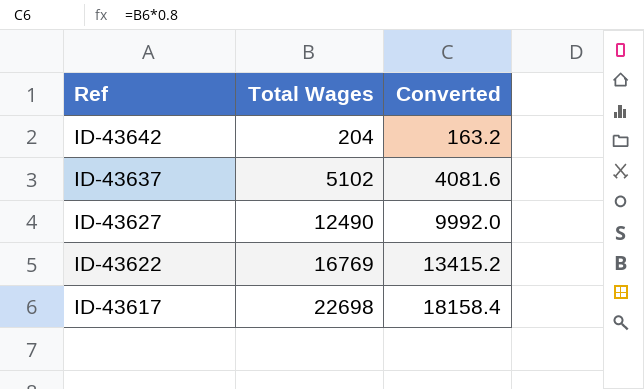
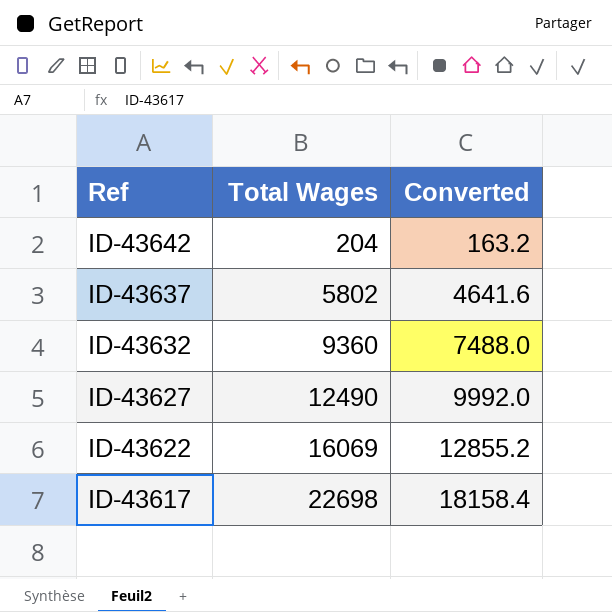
ID-43637 | Total Wages: 5102 -> 5802
ID-43637 | Converted: 4081.6 -> 4641.6
row ID-43632: none -> 9360 | 7488.0
ID-43622 | Total Wages: 16769 -> 16069
ID-43622 | Converted: 13415.2 -> 12855.2

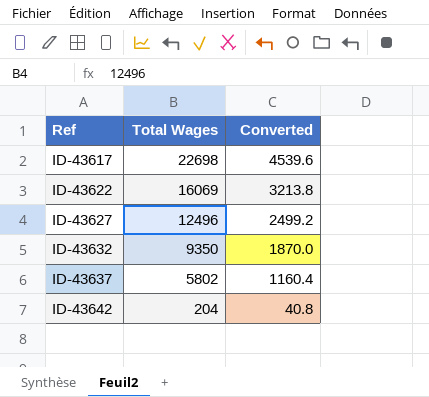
row order: Ref descending -> Ref ascending
column Converted | formula: [Total Wages] * 0.8 -> [Total Wages] * 0.2
ID-43627 | Total Wages: 12490 -> 12496
ID-43632 | Total Wages: 9360 -> 9350

